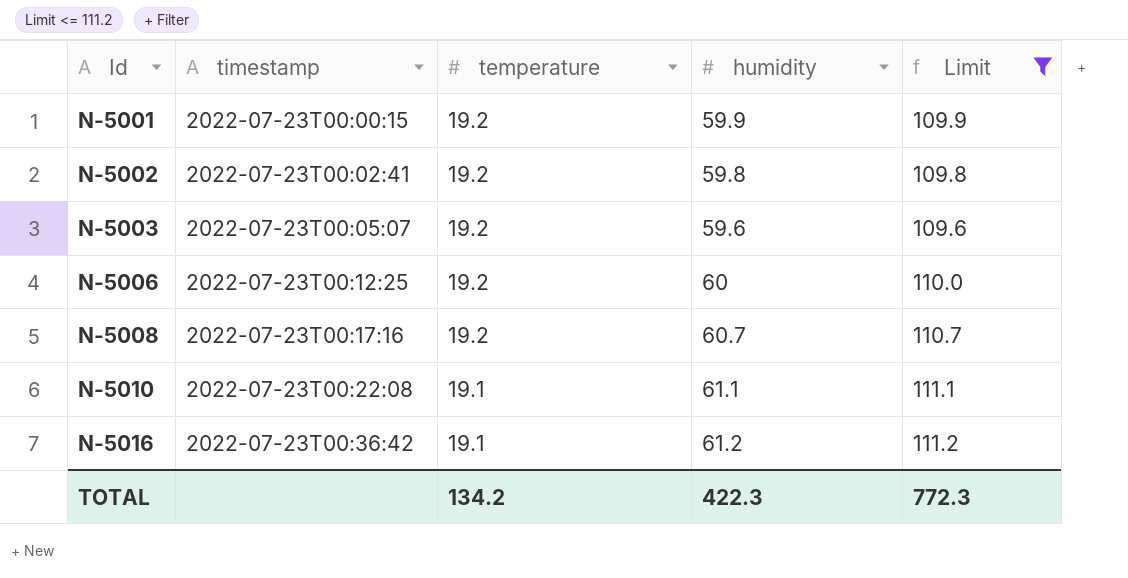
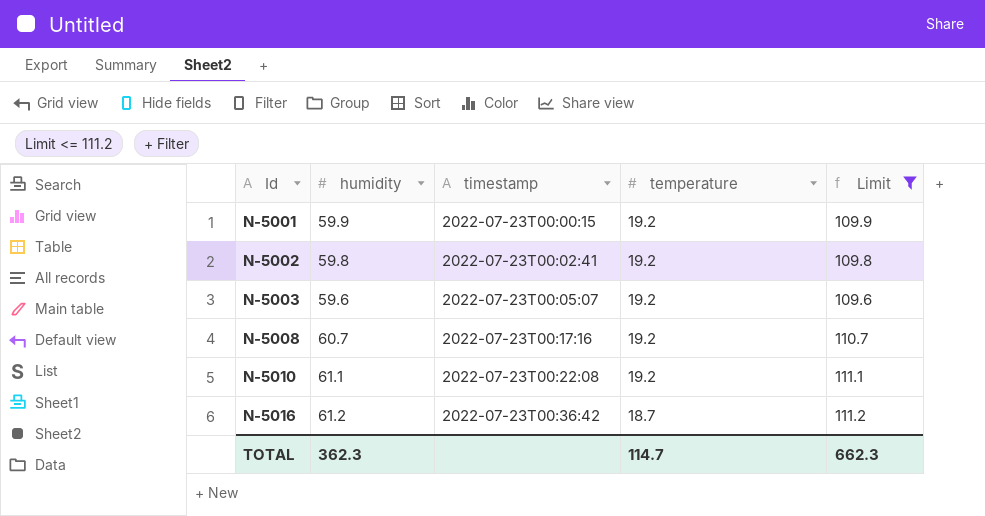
column humidity | position: 4 -> 2
row N-5006: 2022-07-23T00:12:25 | 19.2 | 60 | 110.0 -> none
N-5010 | temperature: 19.1 -> 19.2
N-5016 | temperature: 19.1 -> 18.7
TOTAL | humidity: 422.3 -> 362.3
TOTAL | temperature: 134.2 -> 114.7
TOTAL | Limit: 772.3 -> 662.3

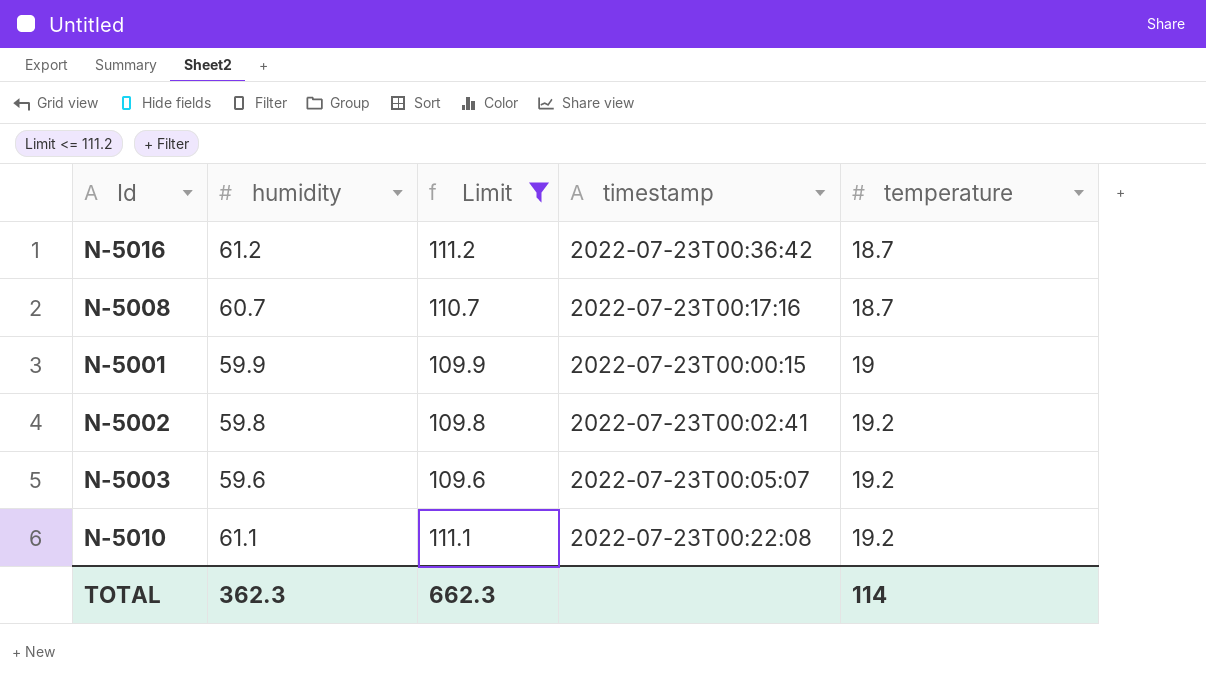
row order: Id ascending -> temperature ascending
column Limit | position: 5 -> 3
N-5008 | temperature: 19.2 -> 18.7
N-5001 | temperature: 19.2 -> 19
TOTAL | temperature: 114.7 -> 114

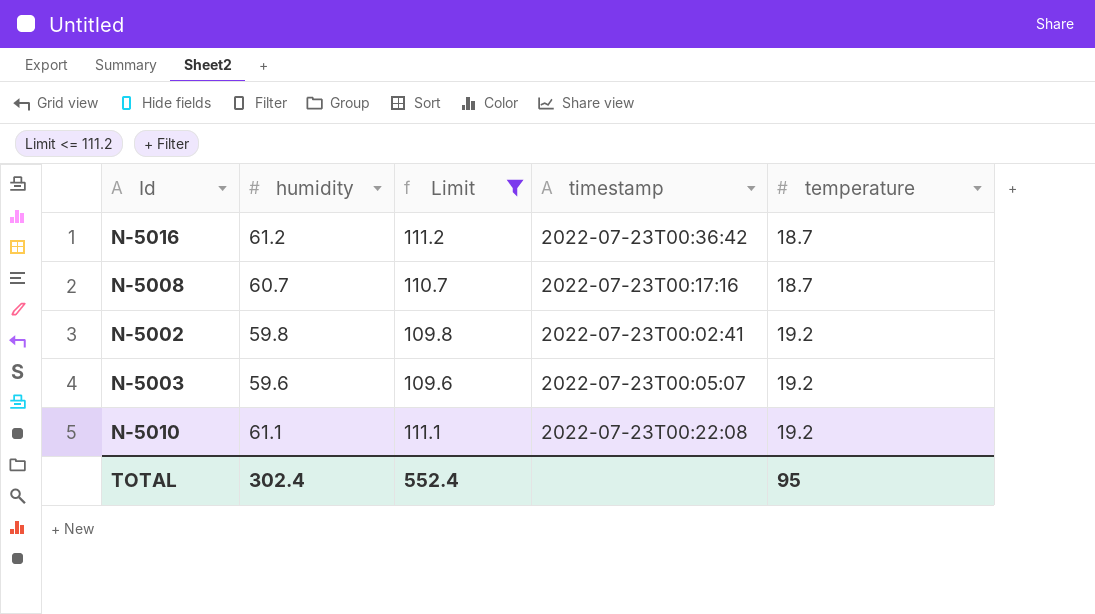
row N-5001: 59.9 | 109.9 | 2022-07-23T00:00:15 | 19 -> none
TOTAL | humidity: 362.3 -> 302.4
TOTAL | Limit: 662.3 -> 552.4
TOTAL | temperature: 114 -> 95

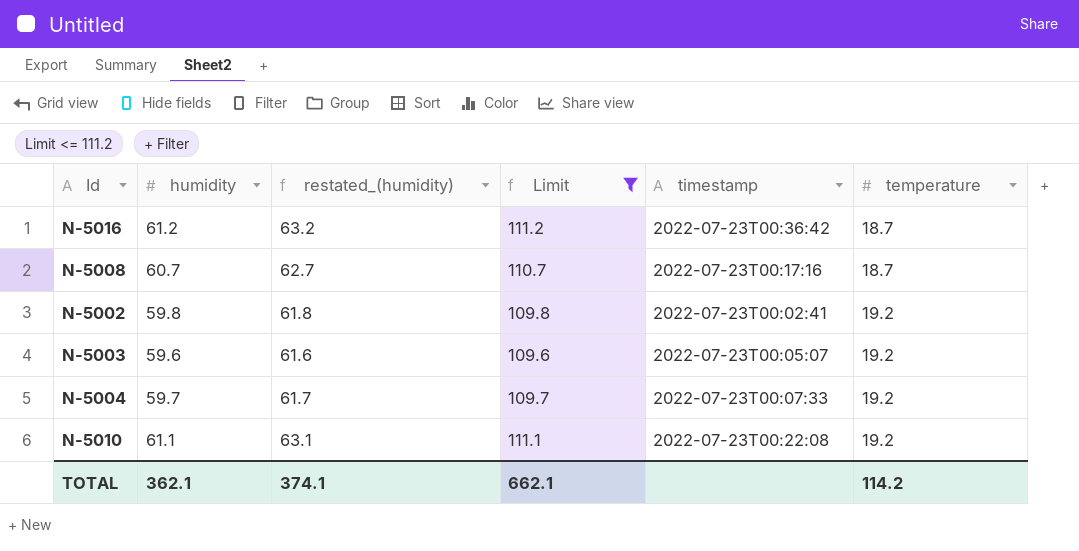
column restated_(humidity) | formula: none -> [humidity] + 2
row N-5004: none -> 59.7 | 61.7 | 109.7 | 2022-07-23T00:07:33 | 19.2
TOTAL | humidity: 302.4 -> 362.1
TOTAL | Limit: 552.4 -> 662.1
TOTAL | temperature: 95 -> 114.2

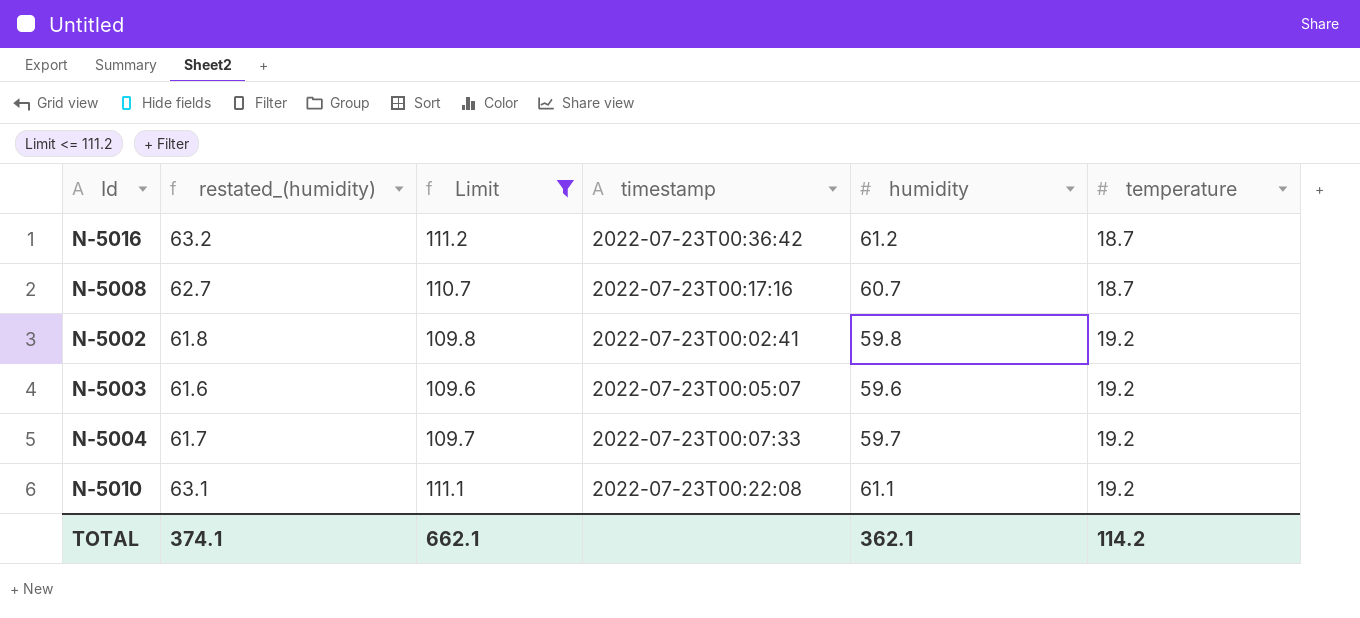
column humidity | position: 2 -> 5

